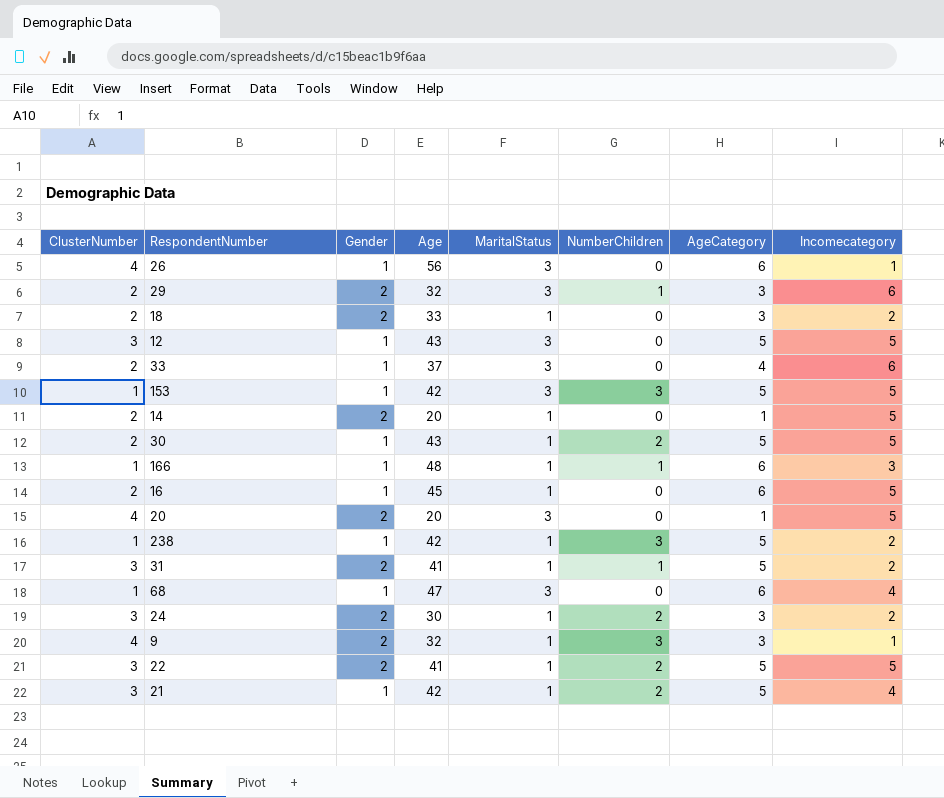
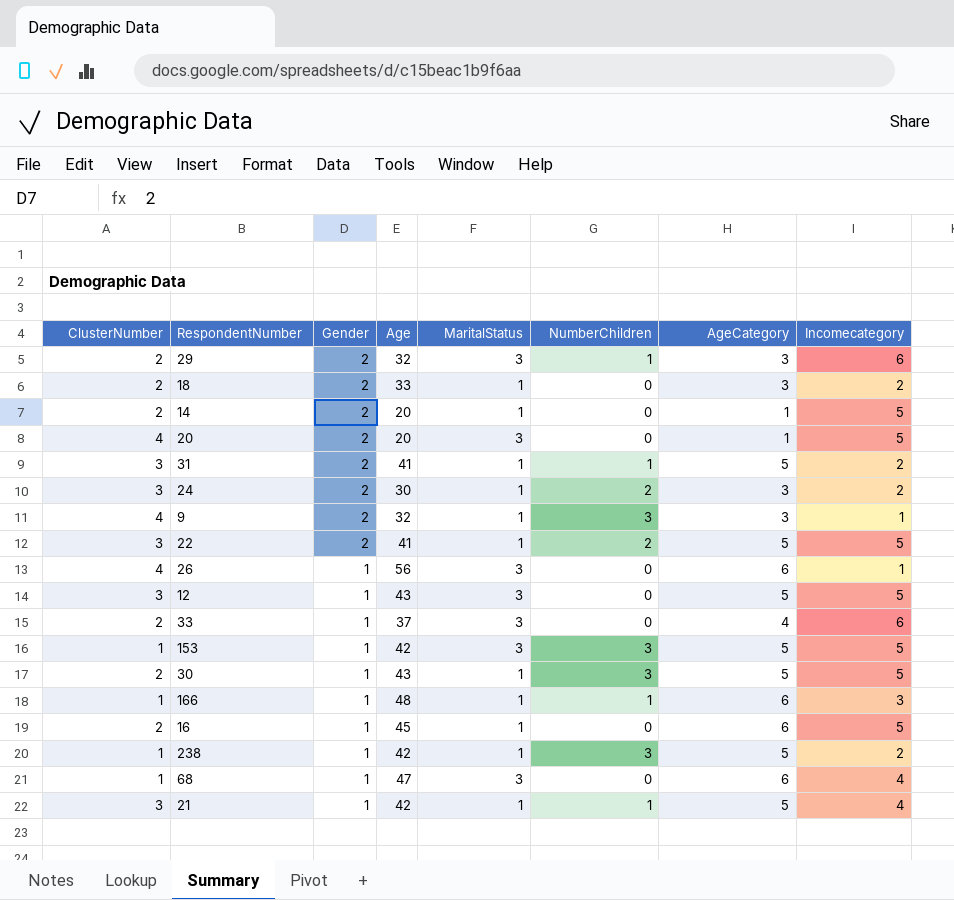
row order: none -> Gender descending
30 | NumberChildren: 2 -> 3
21 | NumberChildren: 2 -> 1

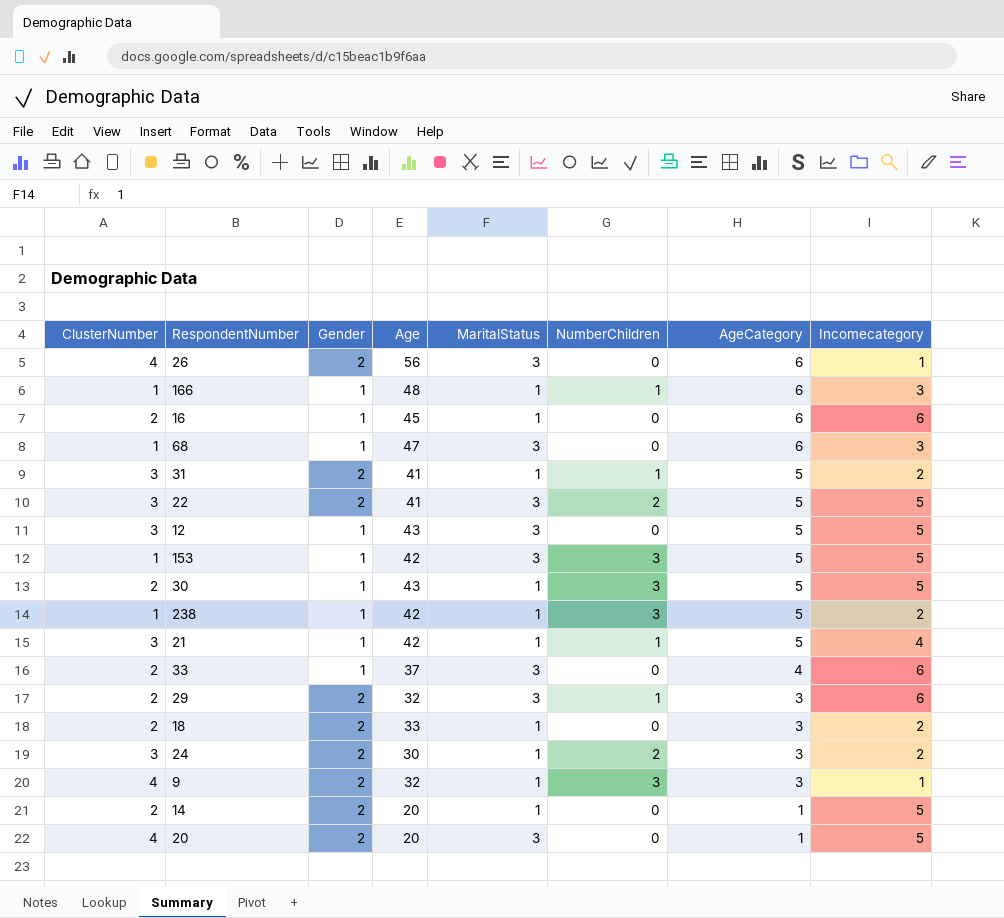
row order: Gender descending -> AgeCategory descending
26 | Gender: 1 -> 2
16 | Incomecategory: 5 -> 6
68 | Incomecategory: 4 -> 3
22 | MaritalStatus: 1 -> 3

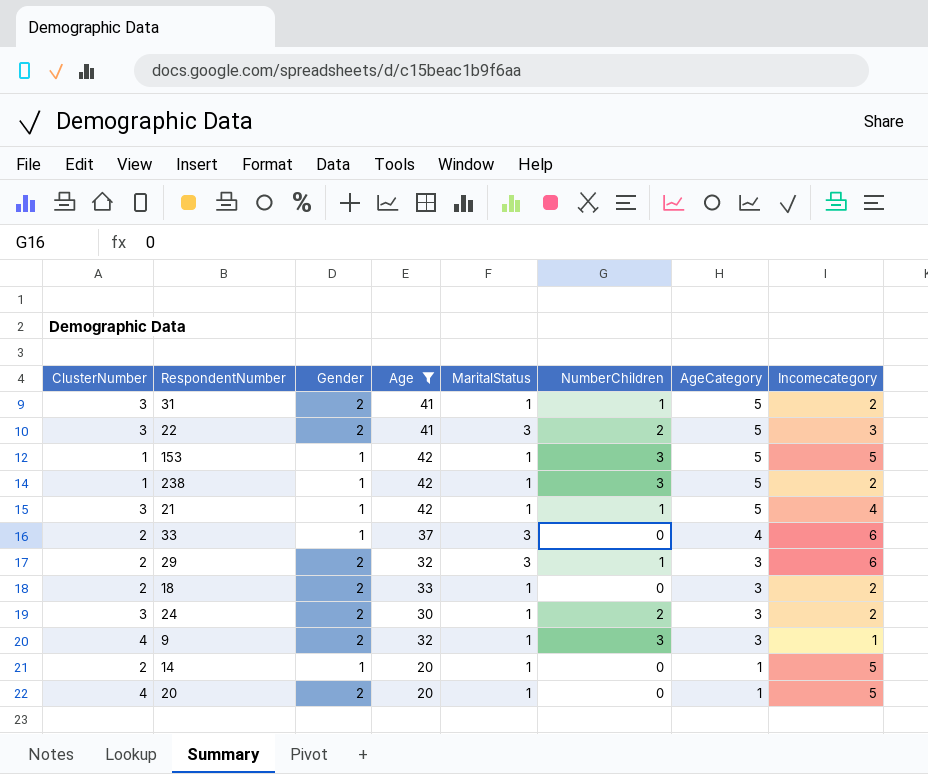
filter: none -> Age <= 42
22 | Incomecategory: 5 -> 3
153 | MaritalStatus: 3 -> 1
14 | Gender: 2 -> 1
20 | MaritalStatus: 3 -> 1

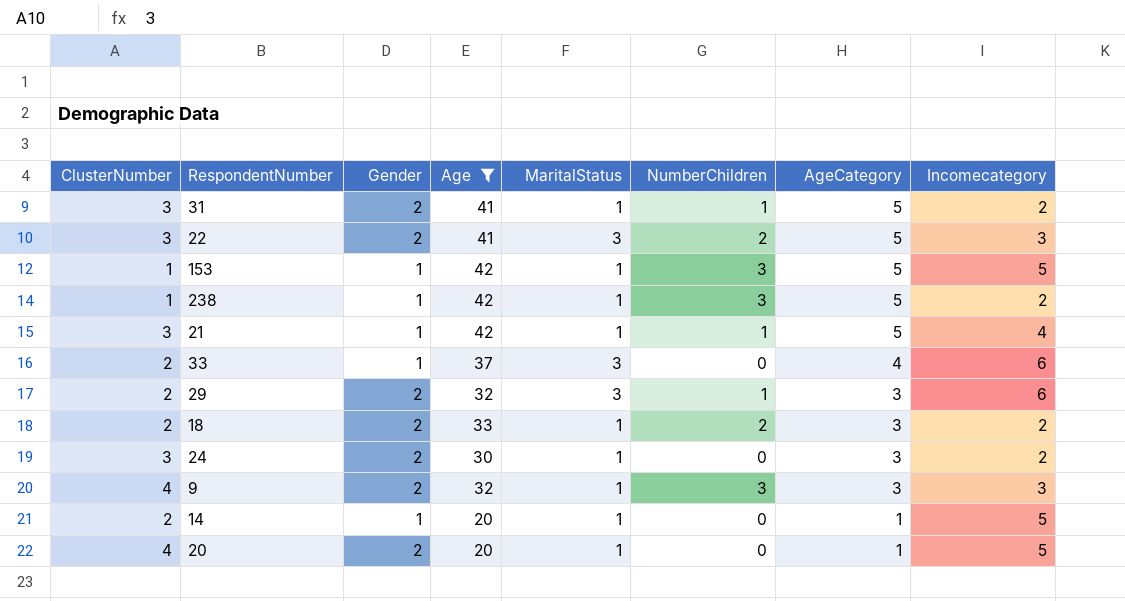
18 | NumberChildren: 0 -> 2
24 | NumberChildren: 2 -> 0
9 | Incomecategory: 1 -> 3

